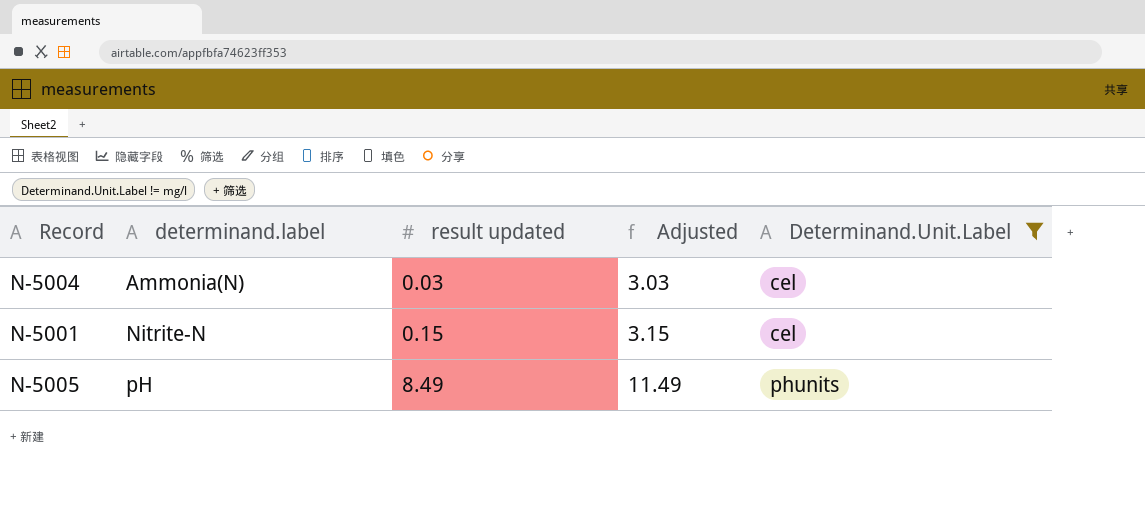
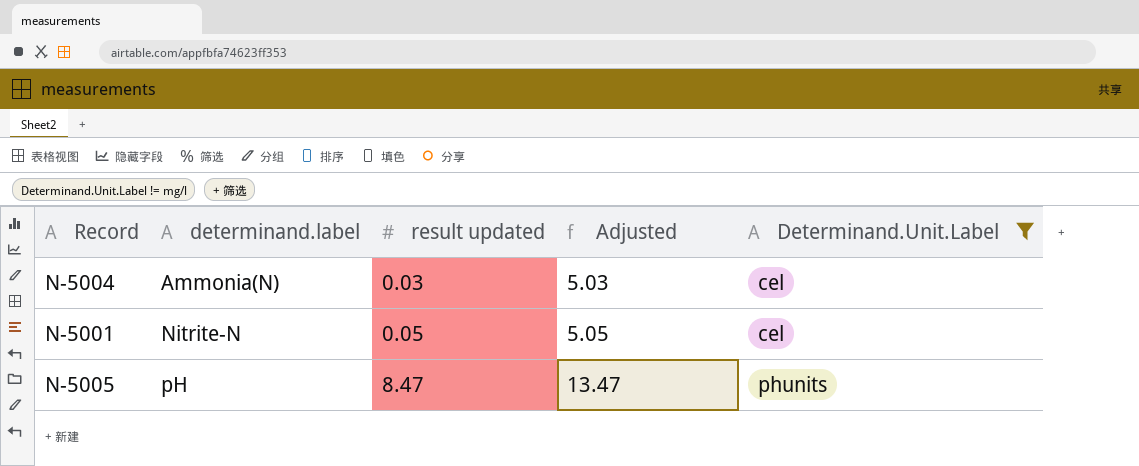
column Adjusted | formula: [result updated] + 3 -> [result updated] + 5
N-5001 | result updated: 0.15 -> 0.05
N-5005 | result updated: 8.49 -> 8.47

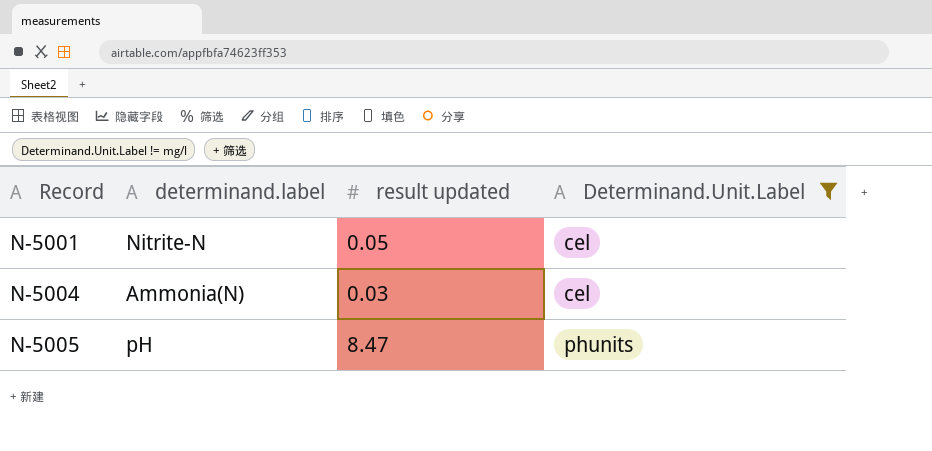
row order: determinand.label ascending -> Record ascending
column Adjusted | formula: [result updated] + 5 -> none

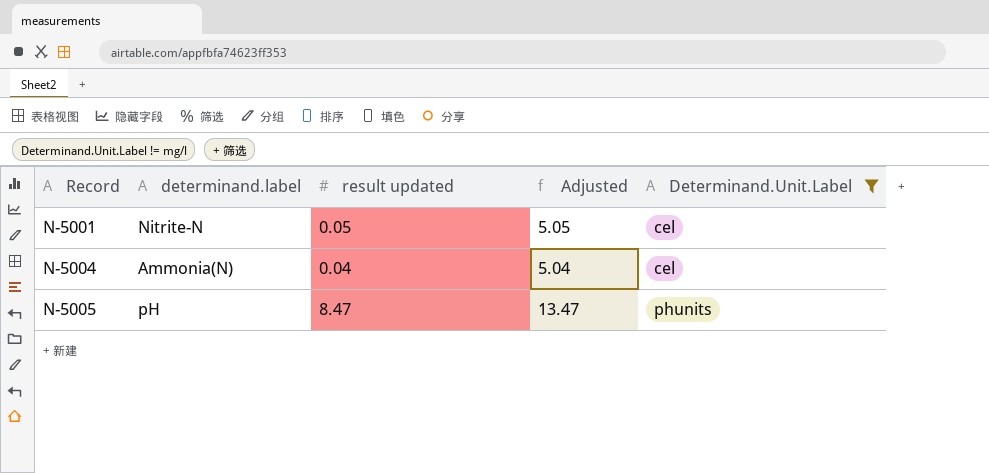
column Adjusted | formula: none -> [result updated] + 5
N-5004 | result updated: 0.03 -> 0.04

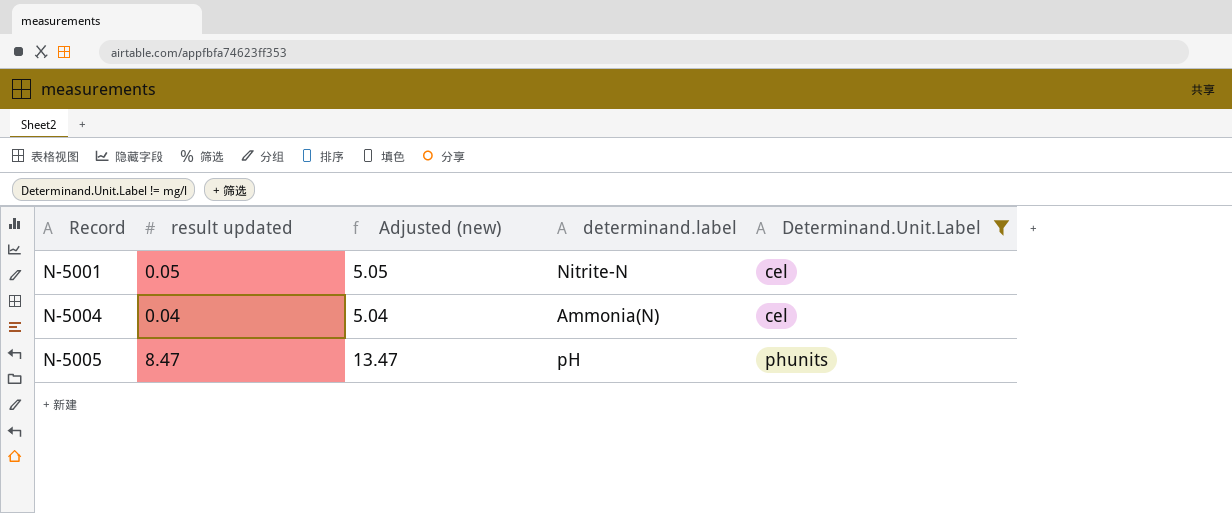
column name: Adjusted -> Adjusted (new)
column determinand.label | position: 2 -> 4

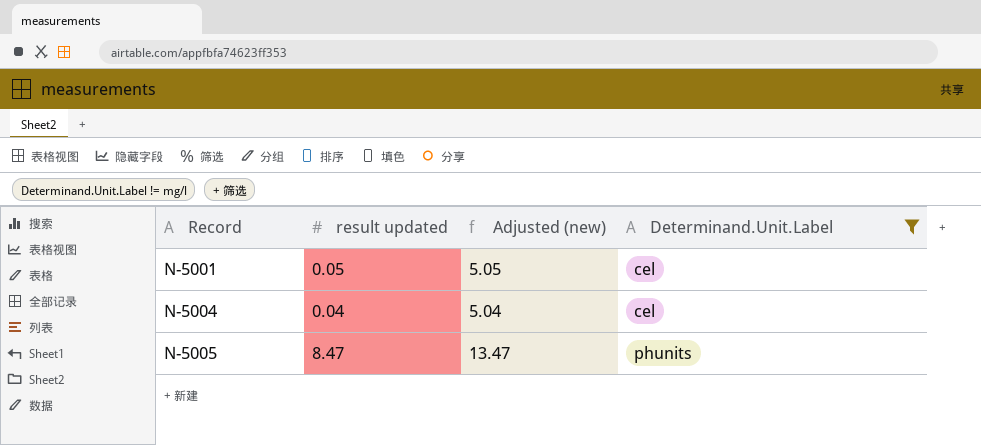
column determinand.label | position: 4 -> none

